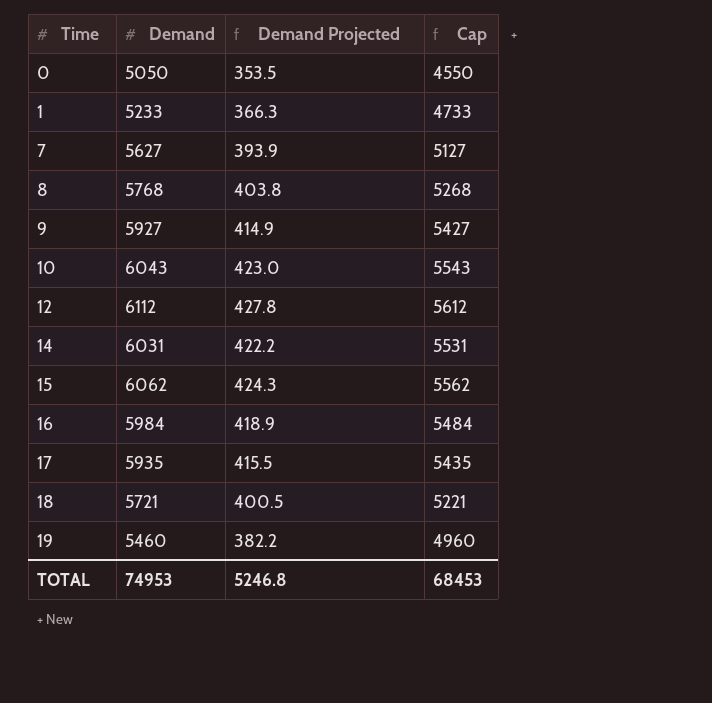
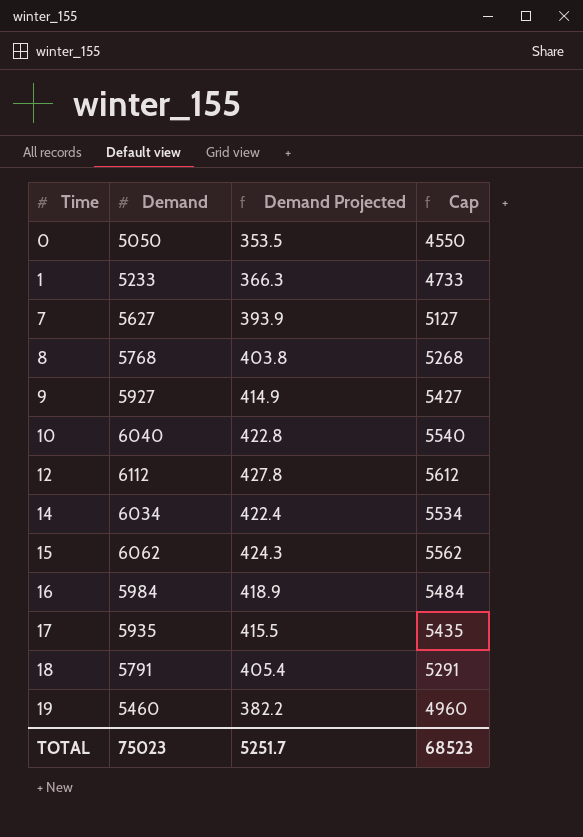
10 | Demand: 6043 -> 6040
10 | Demand Projected: 423.0 -> 422.8
10 | Cap: 5543 -> 5540
14 | Demand: 6031 -> 6034
14 | Demand Projected: 422.2 -> 422.4
14 | Cap: 5531 -> 5534
18 | Demand: 5721 -> 5791
18 | Demand Projected: 400.5 -> 405.4
18 | Cap: 5221 -> 5291
TOTAL | Demand: 74953 -> 75023
TOTAL | Demand Projected: 5246.8 -> 5251.7
TOTAL | Cap: 68453 -> 68523

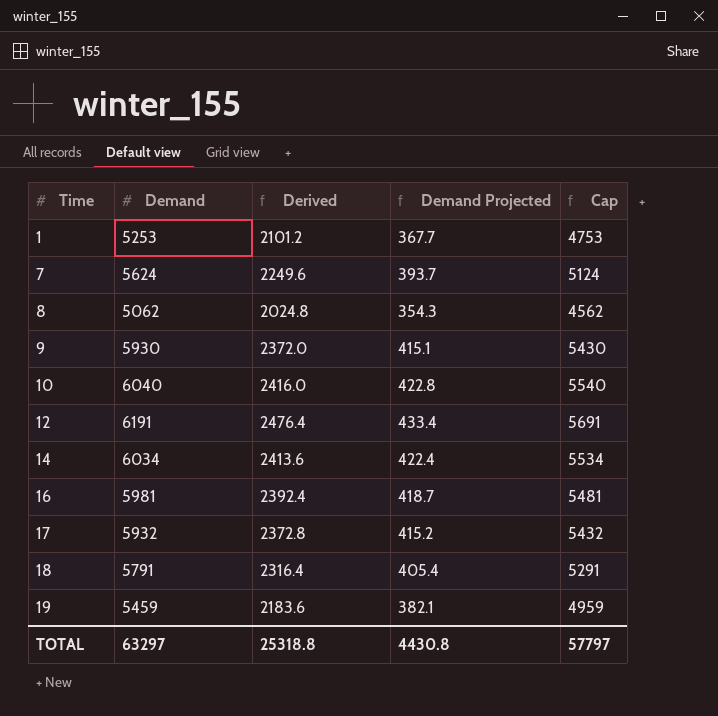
column Derived | formula: none -> [Demand] * 0.4
row 0: 5050 | 353.5 | 4550 -> none
row 15: 6062 | 424.3 | 5562 -> none
1 | Demand: 5233 -> 5253
1 | Demand Projected: 366.3 -> 367.7
1 | Cap: 4733 -> 4753
7 | Demand: 5627 -> 5624
7 | Demand Projected: 393.9 -> 393.7
7 | Cap: 5127 -> 5124
8 | Demand: 5768 -> 5062
8 | Demand Projected: 403.8 -> 354.3
8 | Cap: 5268 -> 4562
9 | Demand: 5927 -> 5930
9 | Demand Projected: 414.9 -> 415.1
9 | Cap: 5427 -> 5430
12 | Demand: 6112 -> 6191
12 | Demand Projected: 427.8 -> 433.4
12 | Cap: 5612 -> 5691
16 | Demand: 5984 -> 5981
16 | Demand Projected: 418.9 -> 418.7
16 | Cap: 5484 -> 5481
17 | Demand: 5935 -> 5932
17 | Demand Projected: 415.5 -> 415.2
17 | Cap: 5435 -> 5432
19 | Demand: 5460 -> 5459
19 | Demand Projected: 382.2 -> 382.1
19 | Cap: 4960 -> 4959
TOTAL | Demand: 75023 -> 63297
TOTAL | Demand Projected: 5251.7 -> 4430.8
TOTAL | Cap: 68523 -> 57797

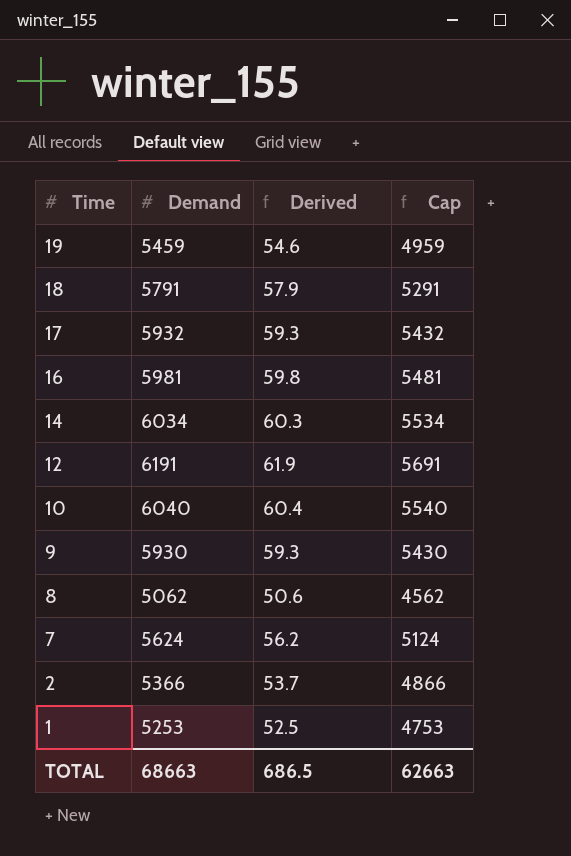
row order: Time ascending -> Time descending
column Demand Projected | formula: [Demand] * 0.07 -> none
column Derived | formula: [Demand] * 0.4 -> [Demand] * 0.01
row 2: none -> 5366 | 53.7 | 4866
TOTAL | Demand: 63297 -> 68663
TOTAL | Derived: 25318.8 -> 686.5
TOTAL | Cap: 57797 -> 62663

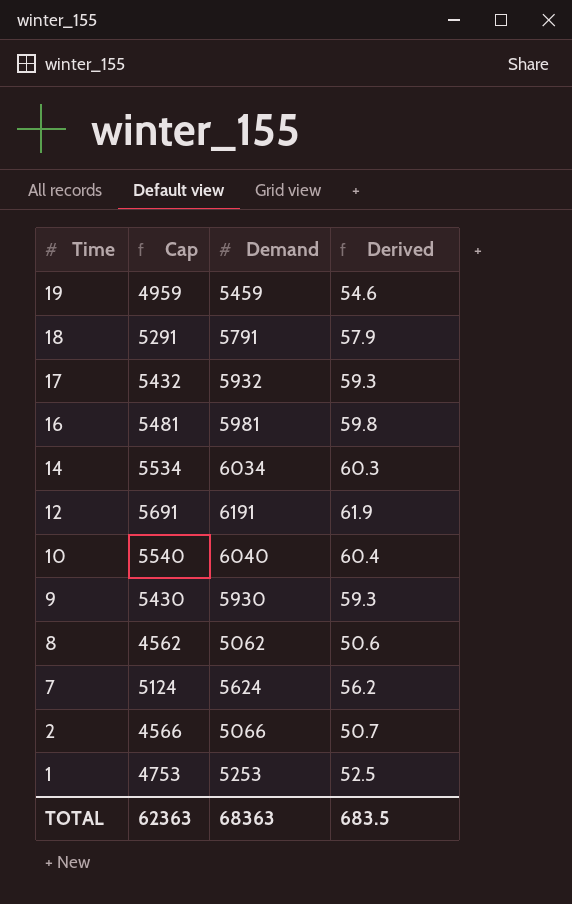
column Cap | position: 4 -> 2
2 | Cap: 4866 -> 4566
2 | Demand: 5366 -> 5066
2 | Derived: 53.7 -> 50.7
TOTAL | Cap: 62663 -> 62363
TOTAL | Demand: 68663 -> 68363
TOTAL | Derived: 686.5 -> 683.5

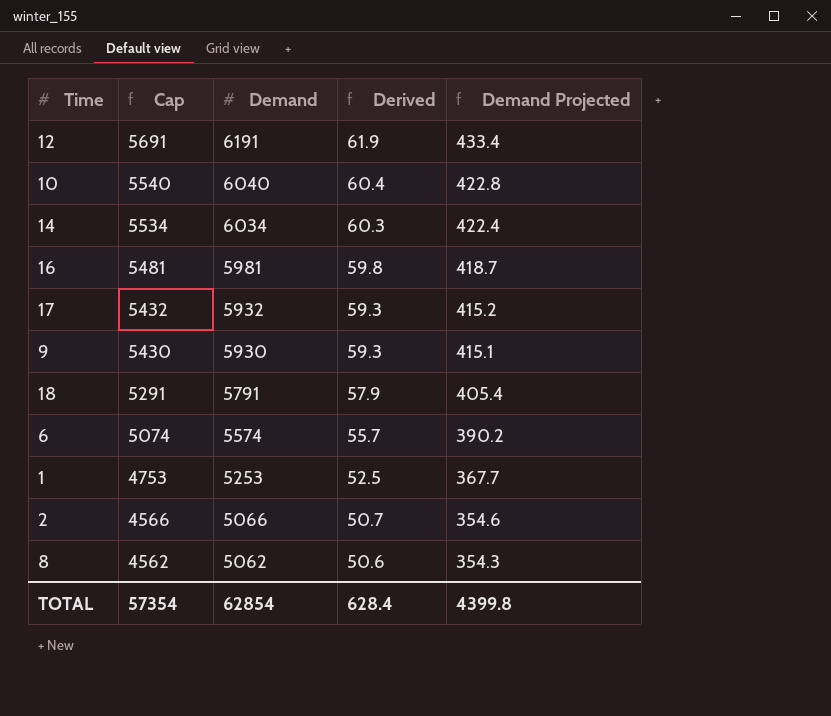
row order: Time descending -> Cap descending
column Demand Projected | formula: none -> [Demand] * 0.07
row 19: 4959 | 5459 | 54.6 -> none
row 7: 5124 | 5624 | 56.2 -> none
row 6: none -> 5074 | 5574 | 55.7 | 390.2
TOTAL | Cap: 62363 -> 57354
TOTAL | Demand: 68363 -> 62854
TOTAL | Derived: 683.5 -> 628.4

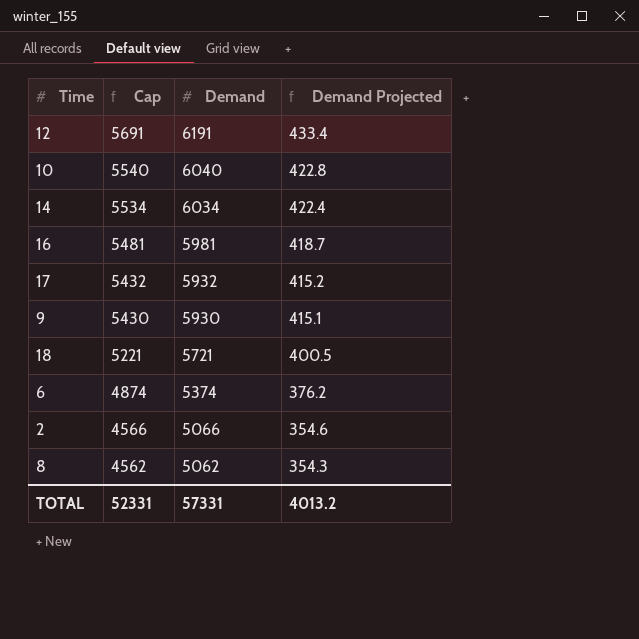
column Derived | formula: [Demand] * 0.01 -> none
row 1: 4753 | 5253 | 52.5 | 367.7 -> none
18 | Cap: 5291 -> 5221
18 | Demand: 5791 -> 5721
18 | Demand Projected: 405.4 -> 400.5
6 | Cap: 5074 -> 4874
6 | Demand: 5574 -> 5374
6 | Demand Projected: 390.2 -> 376.2
TOTAL | Cap: 57354 -> 52331
TOTAL | Demand: 62854 -> 57331
TOTAL | Demand Projected: 4399.8 -> 4013.2

